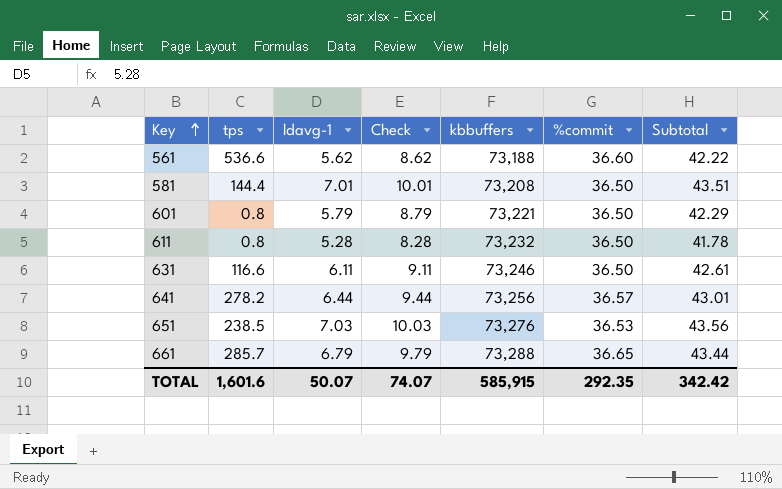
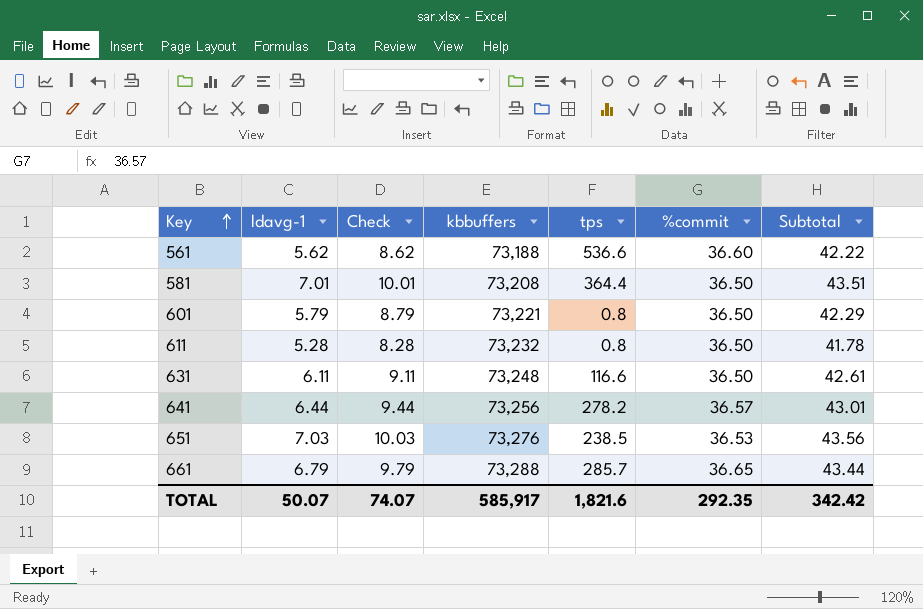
column tps | position: 2 -> 5
581 | tps: 144.4 -> 364.4
631 | kbbuffers: 73,246 -> 73,248
TOTAL | kbbuffers: 585,915 -> 585,917
TOTAL | tps: 1,601.6 -> 1,821.6

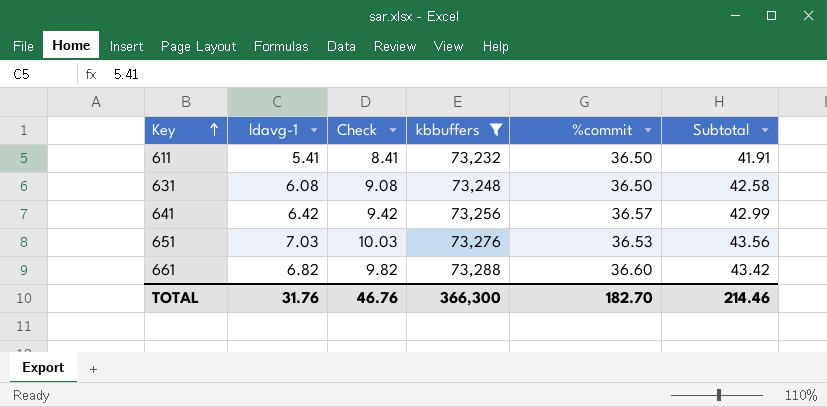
filter: none -> kbbuffers >= 73,232
column tps | position: 5 -> none
611 | ldavg-1: 5.28 -> 5.41
611 | Check: 8.28 -> 8.41
611 | Subtotal: 41.78 -> 41.91
631 | ldavg-1: 6.11 -> 6.08
631 | Check: 9.11 -> 9.08
631 | Subtotal: 42.61 -> 42.58
641 | ldavg-1: 6.44 -> 6.42
641 | Check: 9.44 -> 9.42
641 | Subtotal: 43.01 -> 42.99
661 | ldavg-1: 6.79 -> 6.82
661 | Check: 9.79 -> 9.82
661 | %commit: 36.65 -> 36.60
661 | Subtotal: 43.44 -> 43.42
TOTAL | ldavg-1: 50.07 -> 31.76
TOTAL | Check: 74.07 -> 46.76
TOTAL | kbbuffers: 585,917 -> 366,300
TOTAL | %commit: 292.35 -> 182.70
TOTAL | Subtotal: 342.42 -> 214.46

